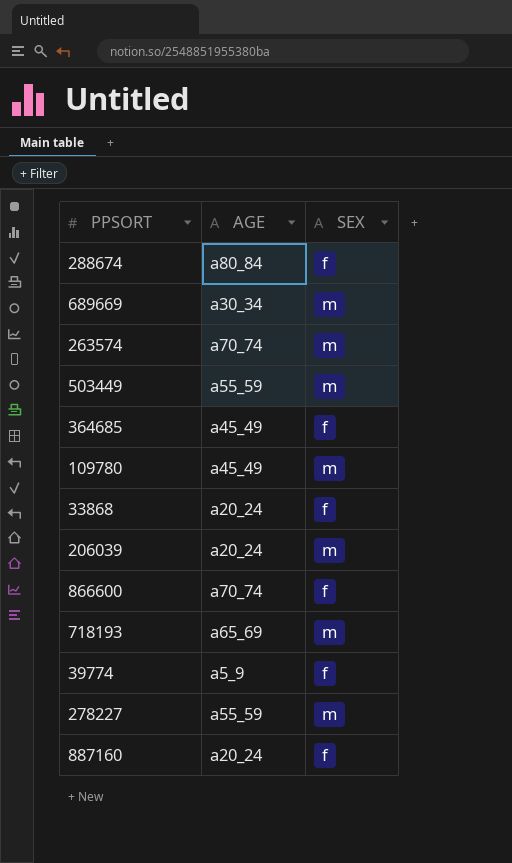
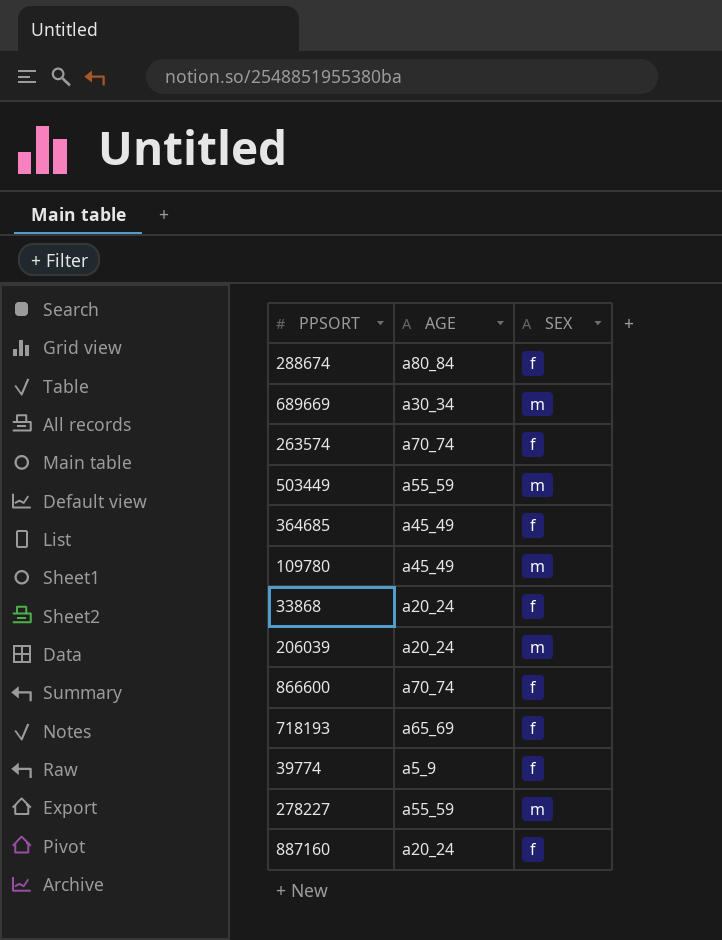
263574 | SEX: m -> f
718193 | SEX: m -> f

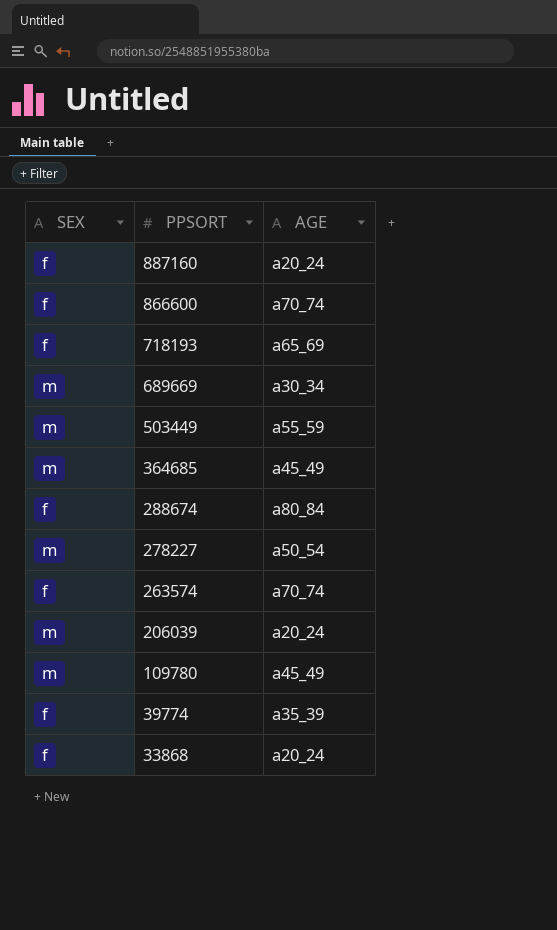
row order: none -> PPSORT descending
column SEX | position: 3 -> 1
364685 | SEX: f -> m
278227 | AGE: a55_59 -> a50_54
39774 | AGE: a5_9 -> a35_39

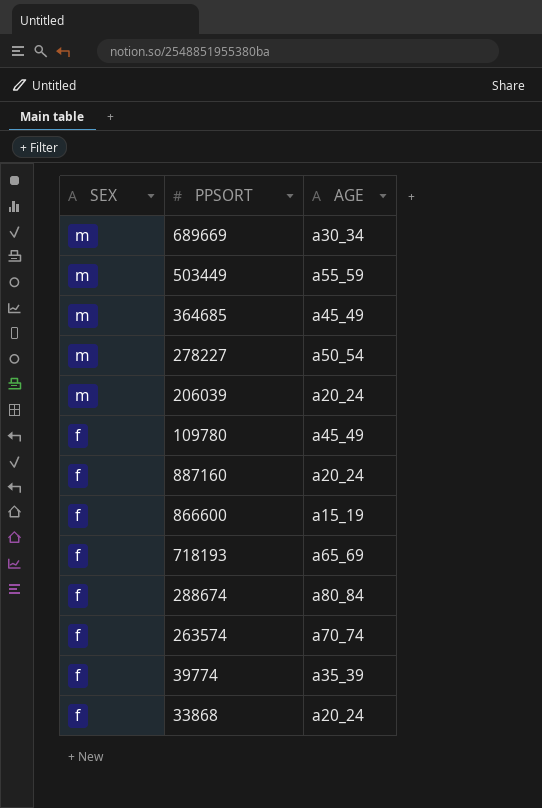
row order: PPSORT descending -> SEX descending
109780 | SEX: m -> f
866600 | AGE: a70_74 -> a15_19

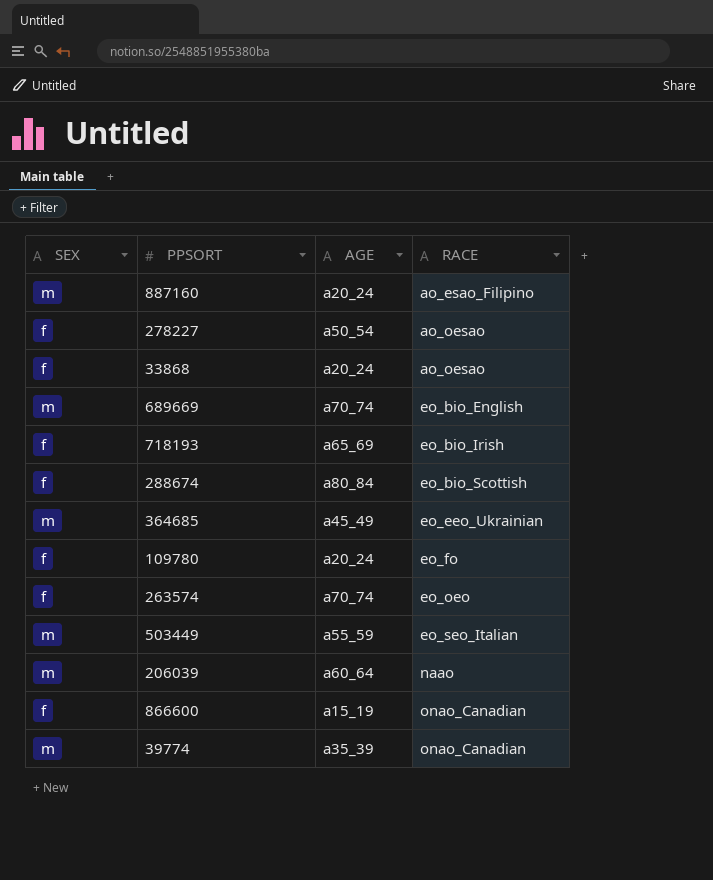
row order: SEX descending -> RACE ascending
column RACE | position: none -> 4
887160 | SEX: f -> m
278227 | SEX: m -> f
689669 | AGE: a30_34 -> a70_74
109780 | AGE: a45_49 -> a20_24
206039 | AGE: a20_24 -> a60_64
39774 | SEX: f -> m

